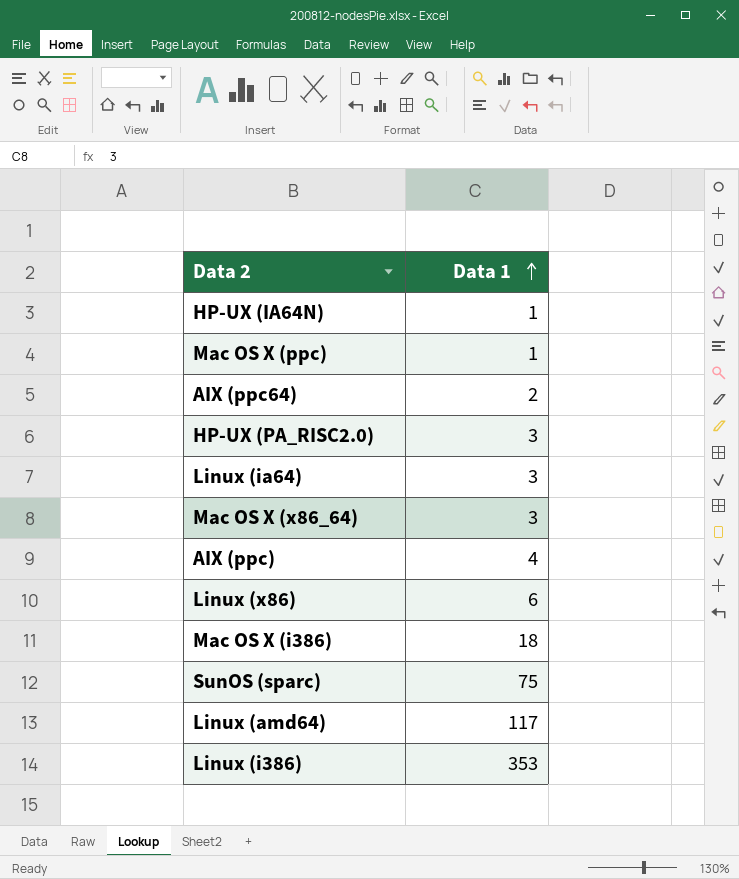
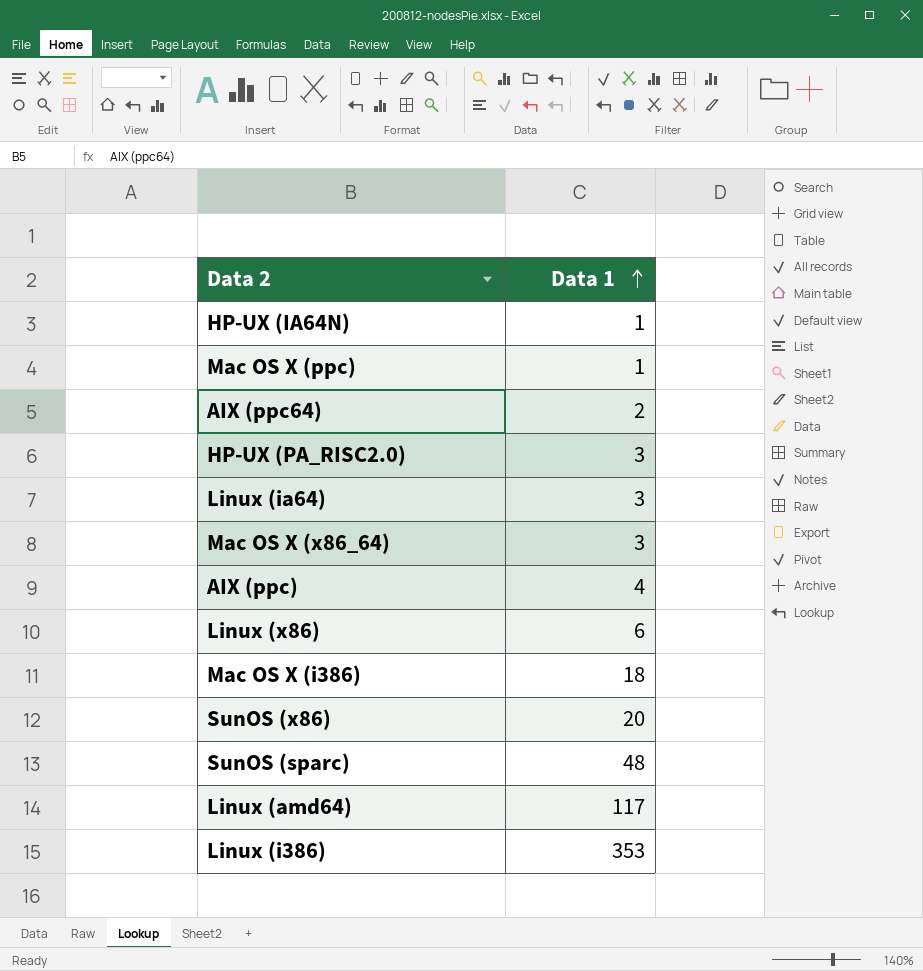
row SunOS (x86): none -> 20
SunOS (sparc) | Data 1: 75 -> 48

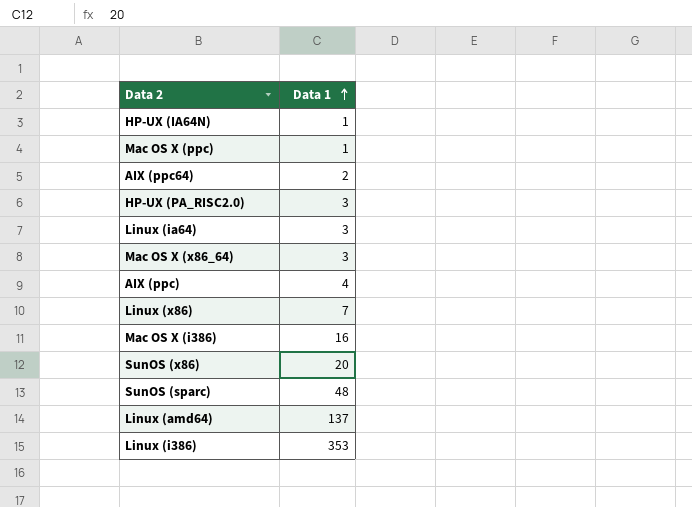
Linux (x86) | Data 1: 6 -> 7
Mac OS X (i386) | Data 1: 18 -> 16
Linux (amd64) | Data 1: 117 -> 137

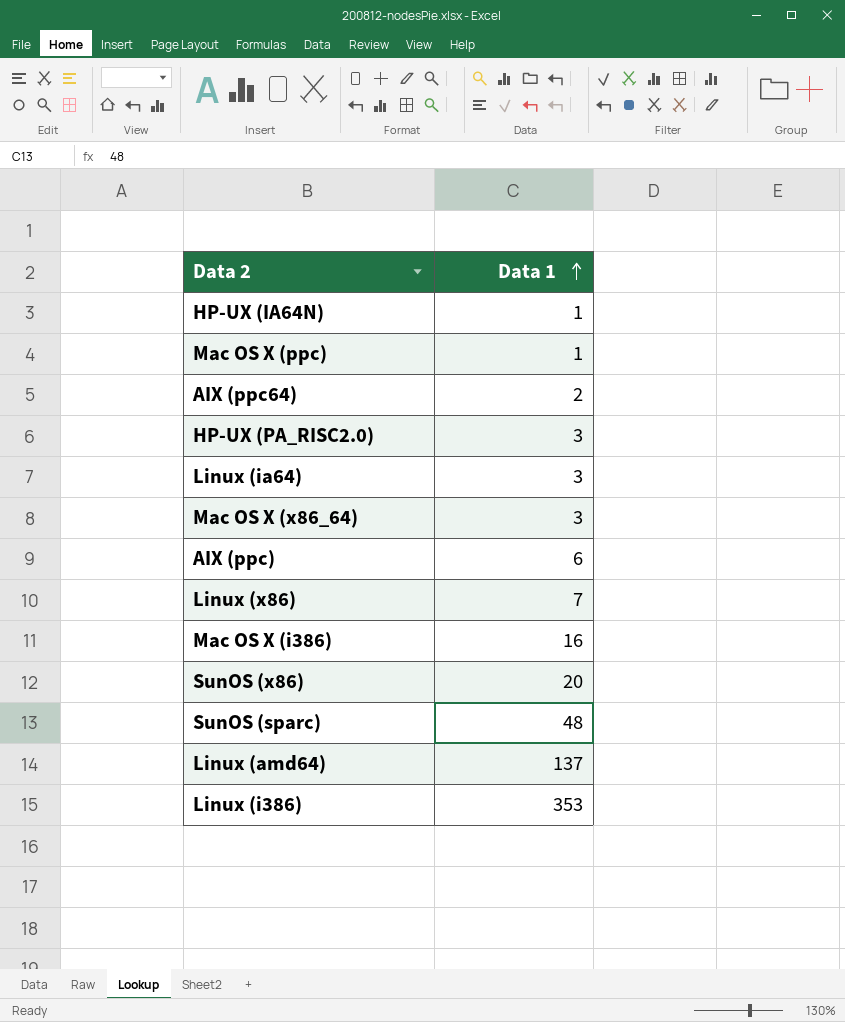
AIX (ppc) | Data 1: 4 -> 6

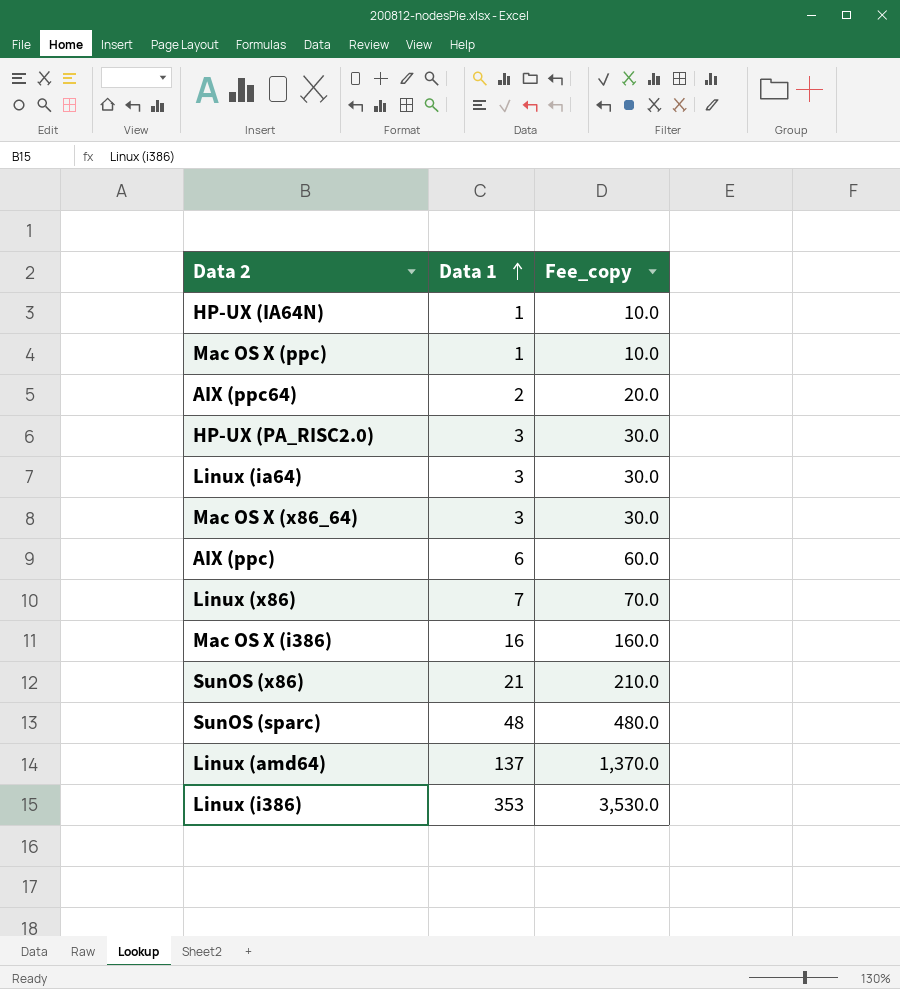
column Fee_copy | formula: none -> [Data 1] * 10
SunOS (x86) | Data 1: 20 -> 21

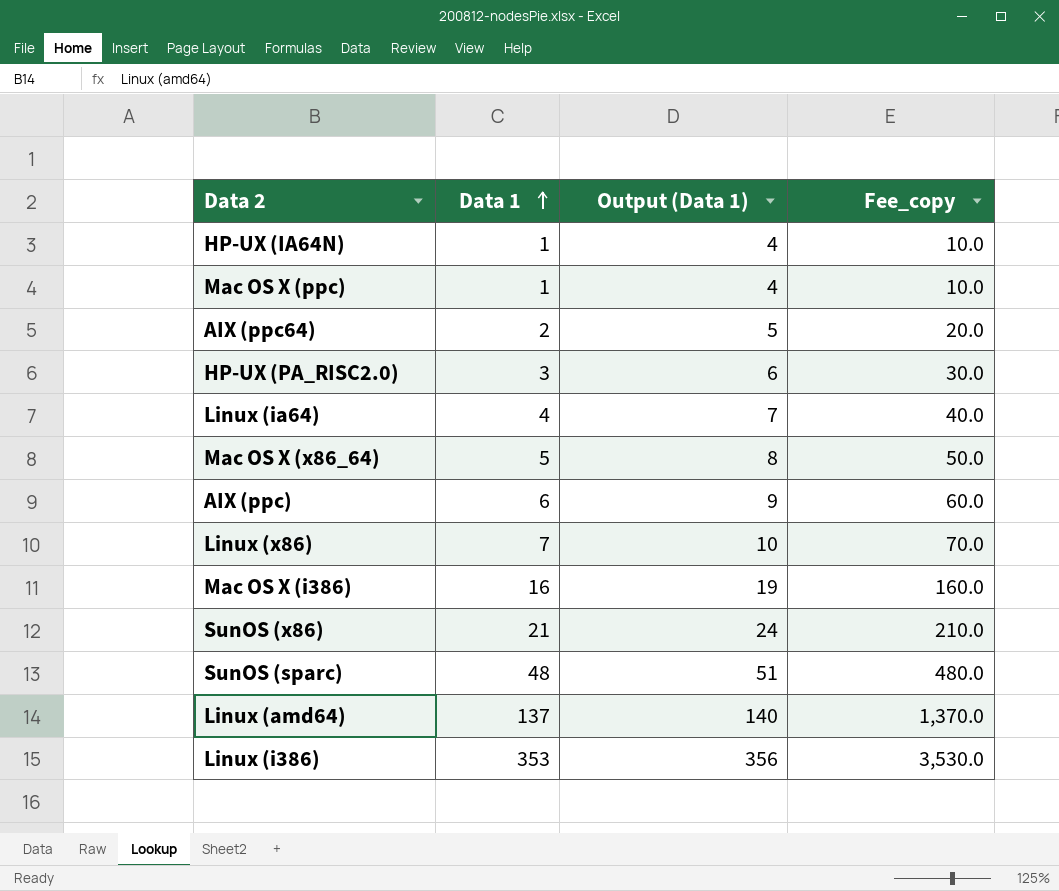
column Output (Data 1) | formula: none -> [Data 1] + 3
Linux (ia64) | Data 1: 3 -> 4
Linux (ia64) | Fee_copy: 30.0 -> 40.0
Mac OS X (x86_64) | Data 1: 3 -> 5
Mac OS X (x86_64) | Fee_copy: 30.0 -> 50.0

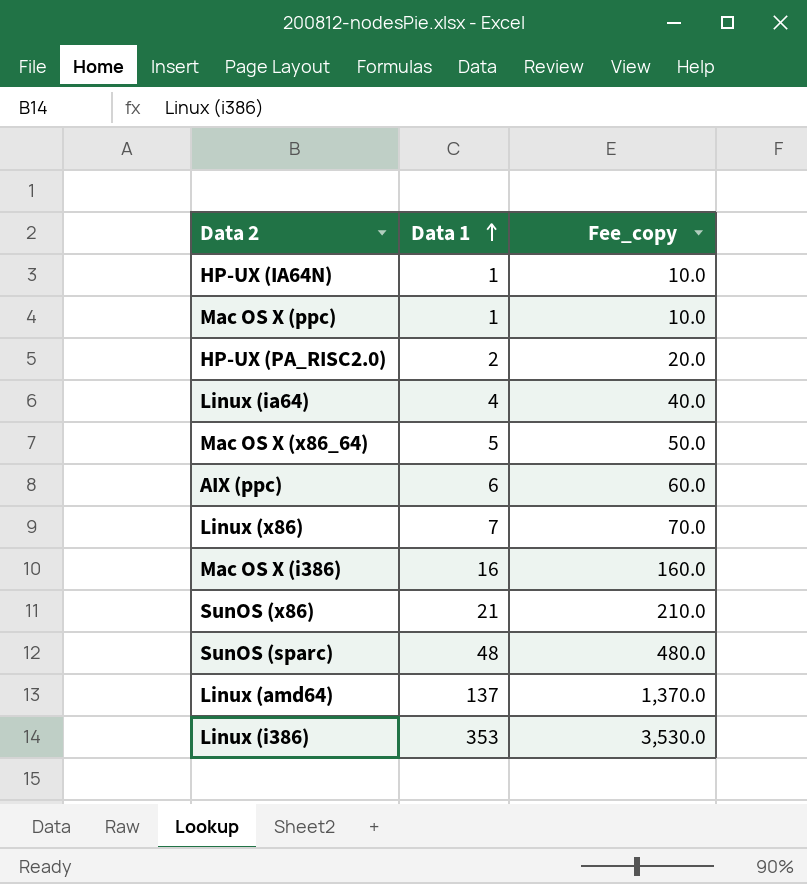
column Output (Data 1) | formula: [Data 1] + 3 -> none
row AIX (ppc64): 2 | 5 | 20.0 -> none
HP-UX (PA_RISC2.0) | Data 1: 3 -> 2
HP-UX (PA_RISC2.0) | Fee_copy: 30.0 -> 20.0

